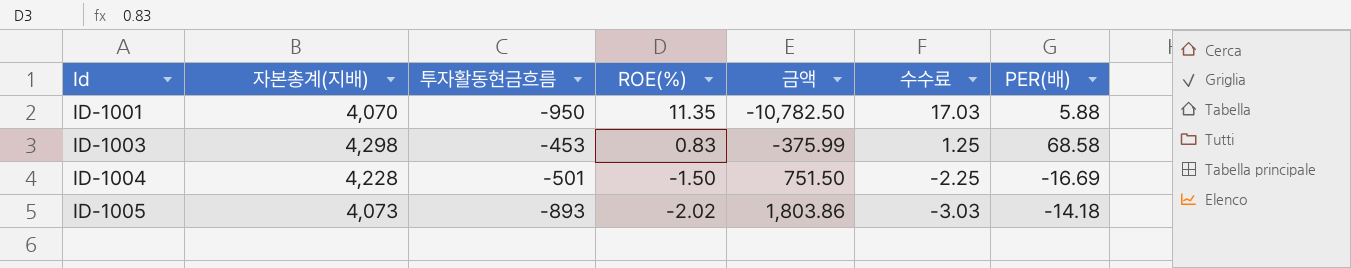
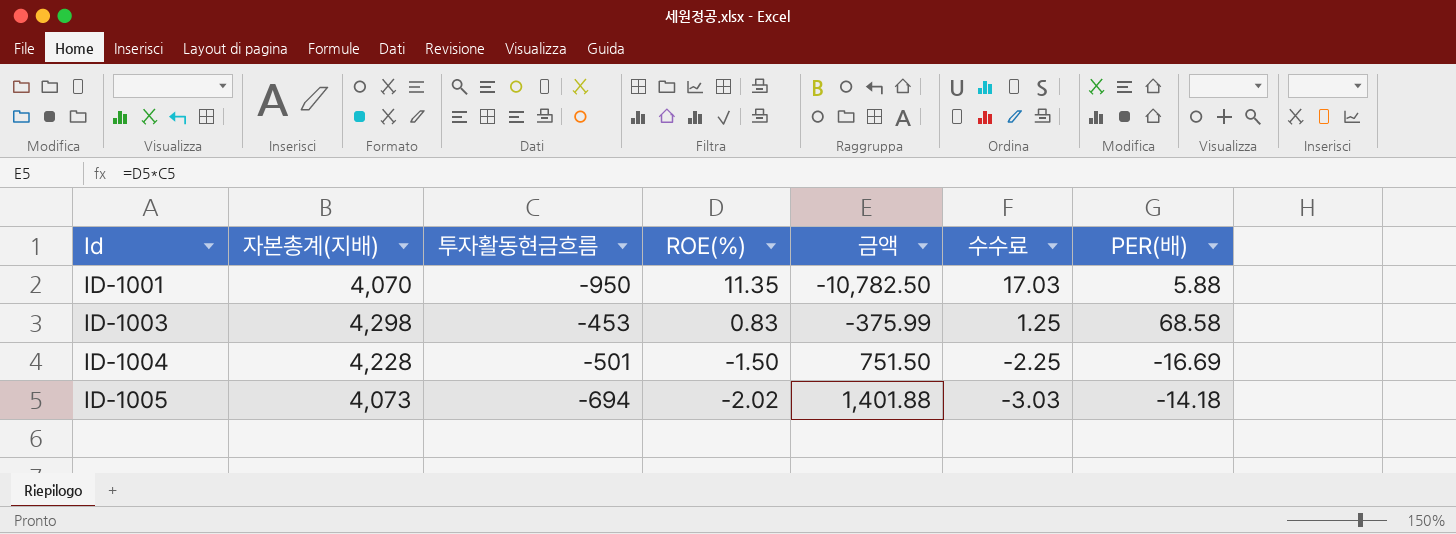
ID-1005 | 투자활동현금흐름: -893 -> -694
ID-1005 | 금액: 1,803.86 -> 1,401.88

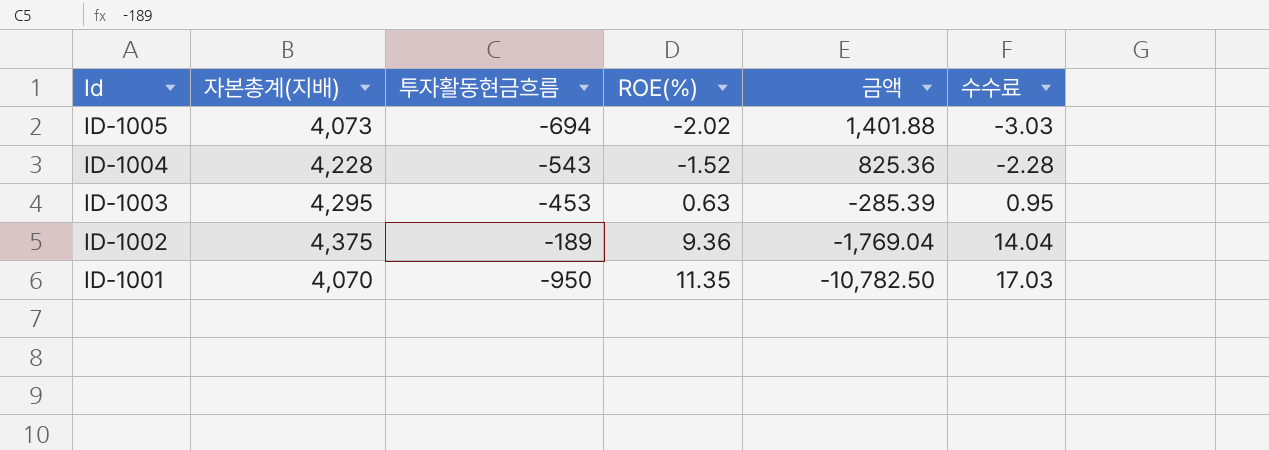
row order: Id ascending -> Id descending
column PER(배) | position: 7 -> none
ID-1004 | 투자활동현금흐름: -501 -> -543
ID-1004 | ROE(%): -1.50 -> -1.52
ID-1004 | 금액: 751.50 -> 825.36
ID-1004 | 수수료: -2.25 -> -2.28
ID-1003 | 자본총계(지배): 4,298 -> 4,295
ID-1003 | ROE(%): 0.83 -> 0.63
ID-1003 | 금액: -375.99 -> -285.39
ID-1003 | 수수료: 1.25 -> 0.95
row ID-1002: none -> 4,375 | -189 | 9.36 | -1,769.04 | 14.04

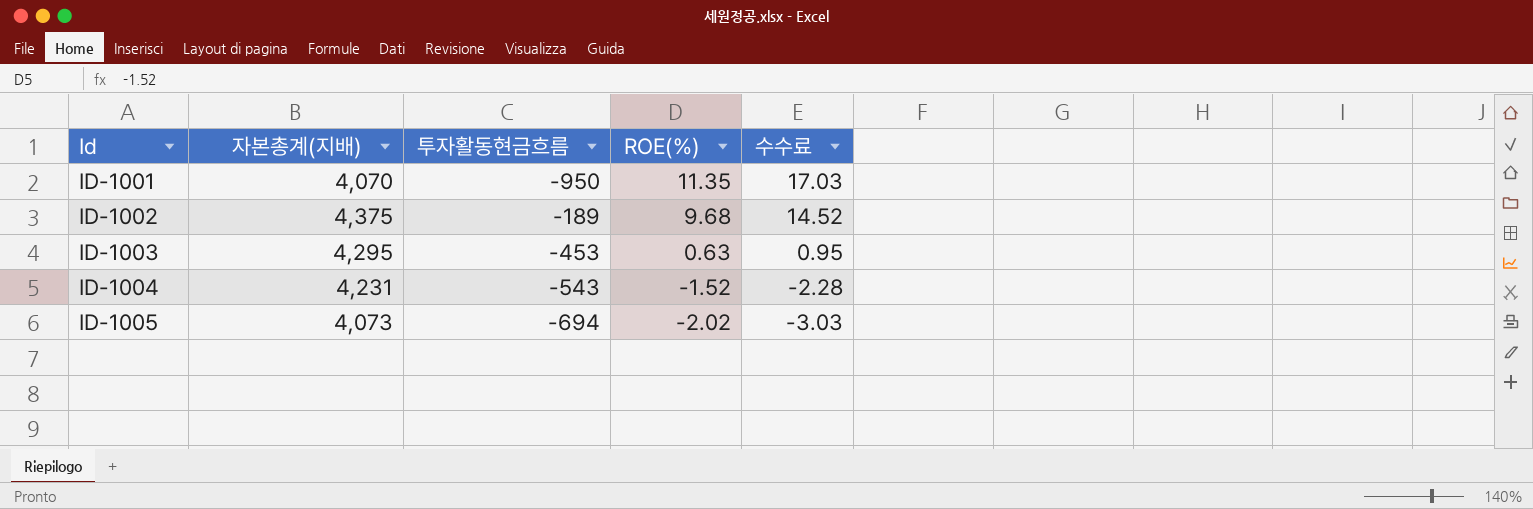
row order: Id descending -> Id ascending
column 금액 | formula: [투자활동현금흐름] * [ROE(%)] -> none
ID-1002 | ROE(%): 9.36 -> 9.68
ID-1002 | 수수료: 14.04 -> 14.52
ID-1004 | 자본총계(지배): 4,228 -> 4,231

